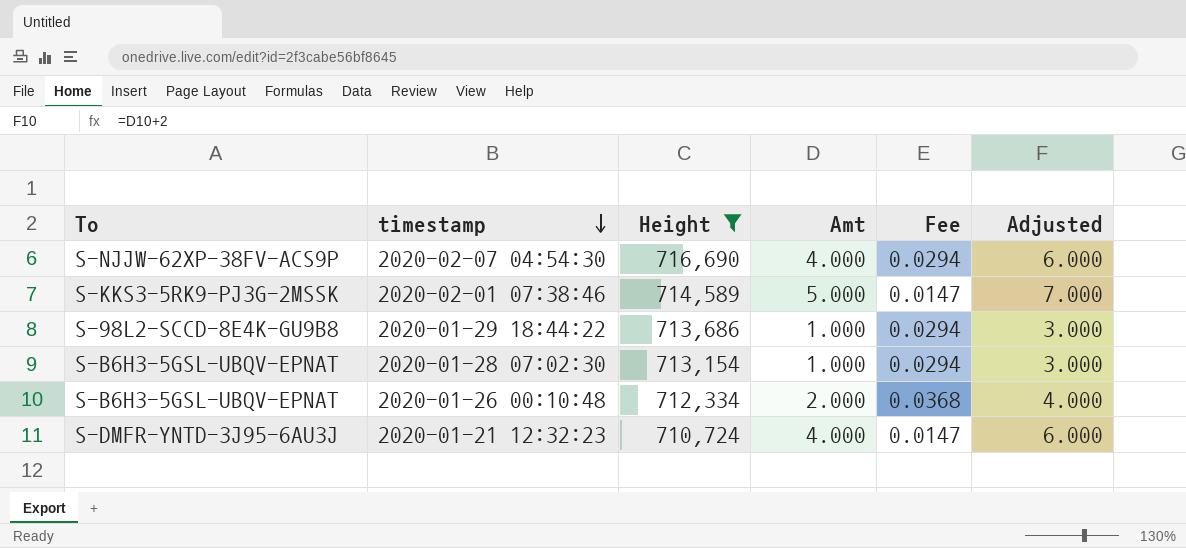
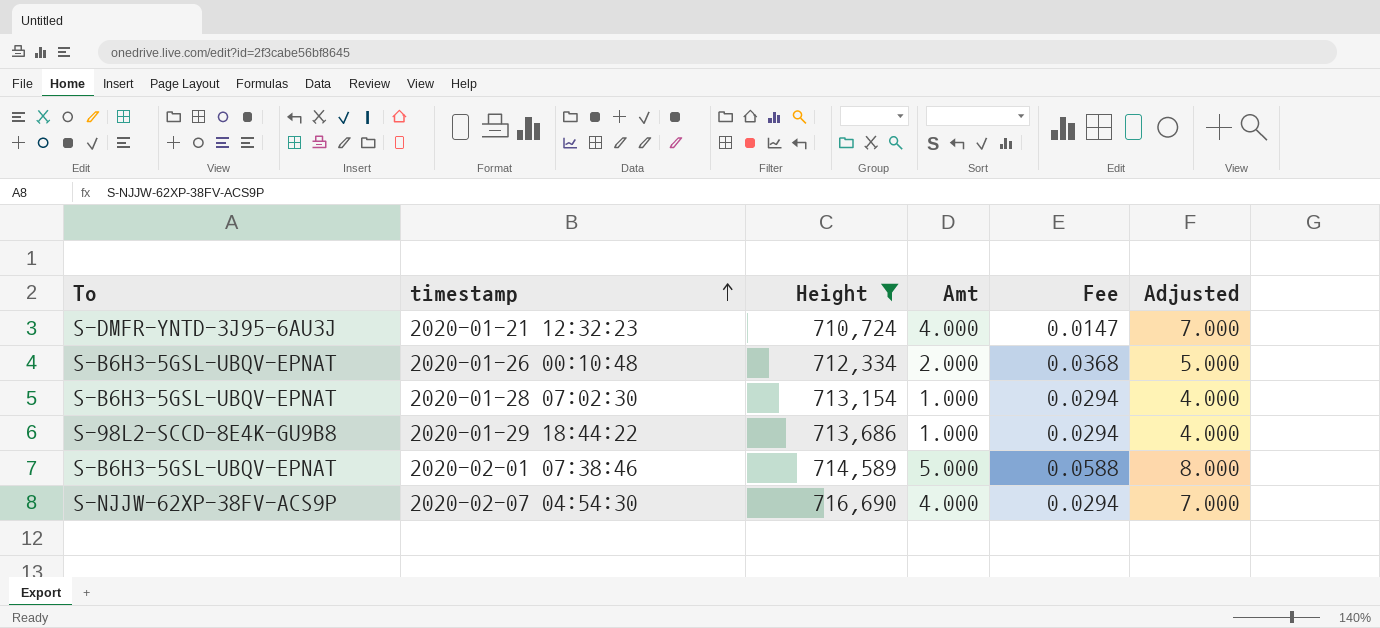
row order: timestamp descending -> timestamp ascending
column Adjusted | formula: [Amt] + 2 -> [Amt] + 3
2020-02-01 07:38:46 | To: S-KKS3-5RK9-PJ3G-2MSSK -> S-B6H3-5GSL-UBQV-EPNAT
2020-02-01 07:38:46 | Fee: 0.0147 -> 0.0588

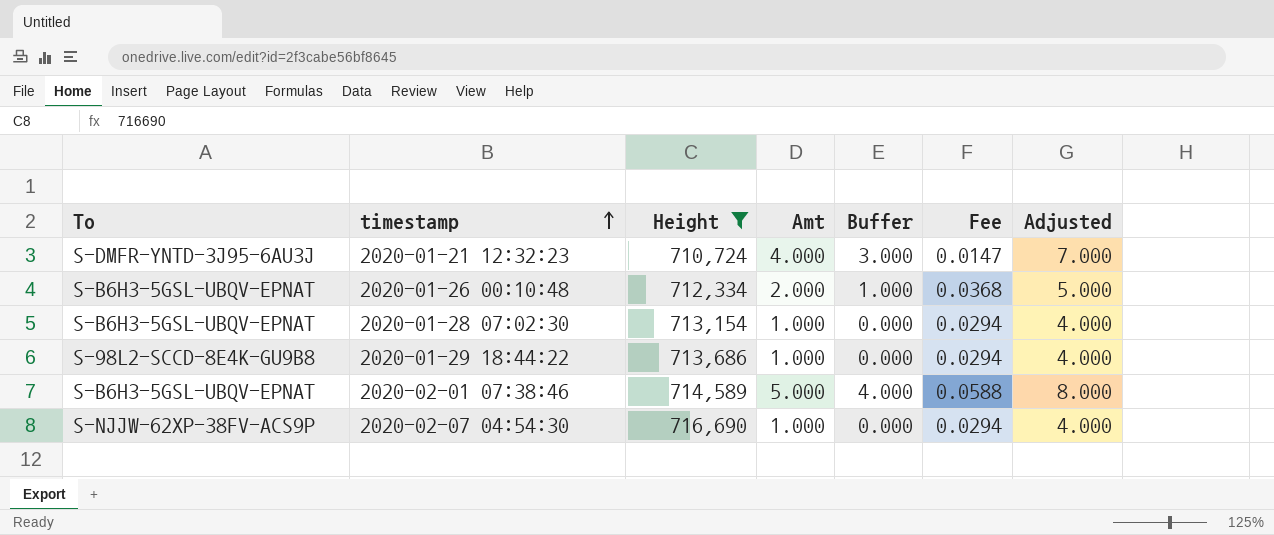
column Buffer | formula: none -> [Amt] - 1
2020-02-07 04:54:30 | Amt: 4.000 -> 1.000
2020-02-07 04:54:30 | Adjusted: 7.000 -> 4.000

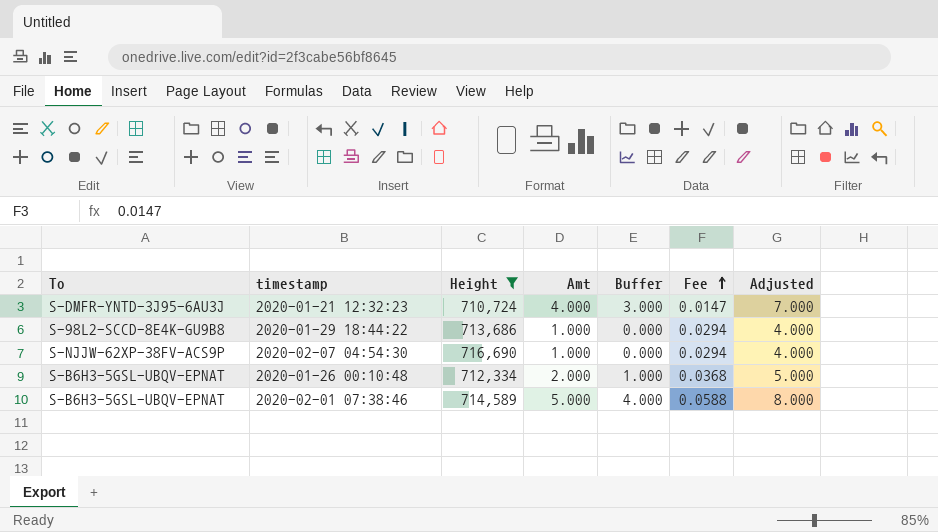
row order: timestamp ascending -> Fee ascending
row 2020-01-28 07:02:30: S-B6H3-5GSL-UBQV-EPNAT | 713,154 | 1.000 | 0.000 | 0.0294 | 4.000 -> none

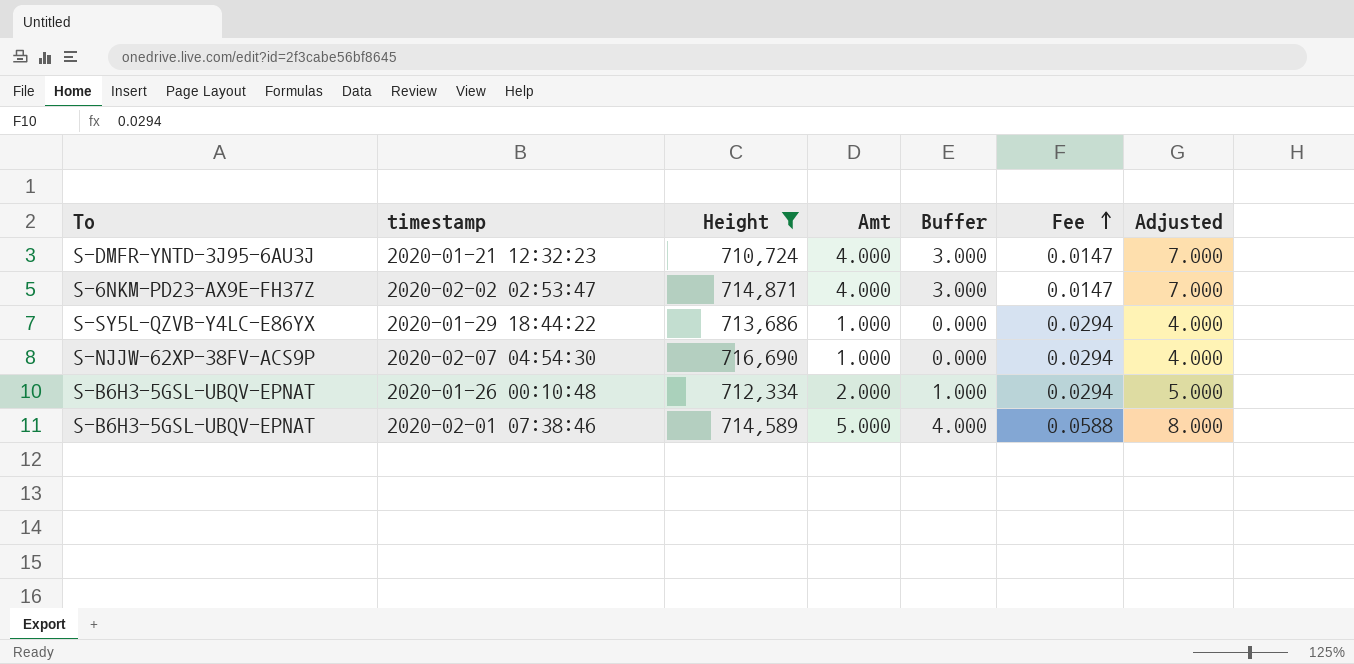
row 2020-02-02 02:53:47: none -> S-6NKM-PD23-AX9E-FH37Z | 714,871 | 4.000 | 3.000 | 0.0147 | 7.000
2020-01-29 18:44:22 | To: S-98L2-SCCD-8E4K-GU9B8 -> S-SY5L-QZVB-Y4LC-E86YX
2020-01-26 00:10:48 | Fee: 0.0368 -> 0.0294

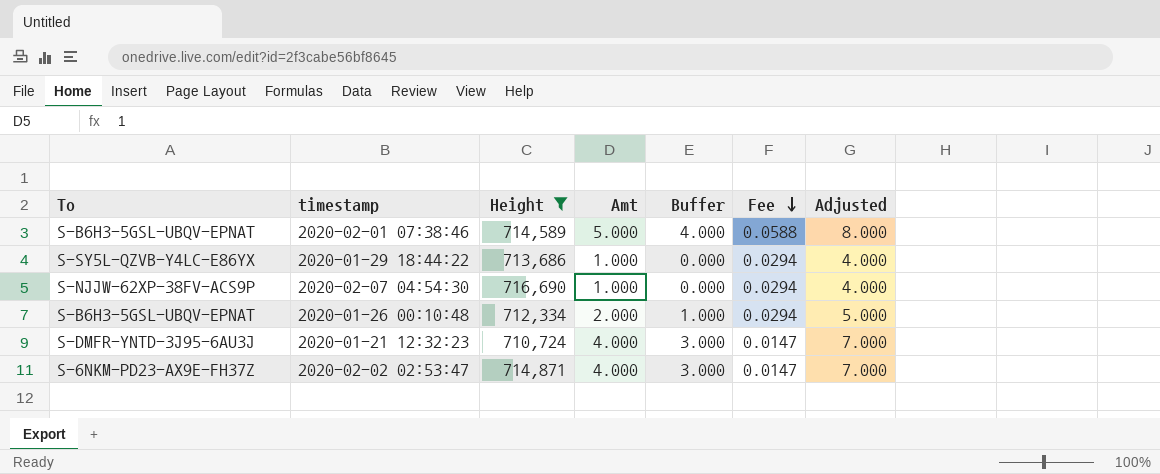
row order: Fee ascending -> Fee descending

